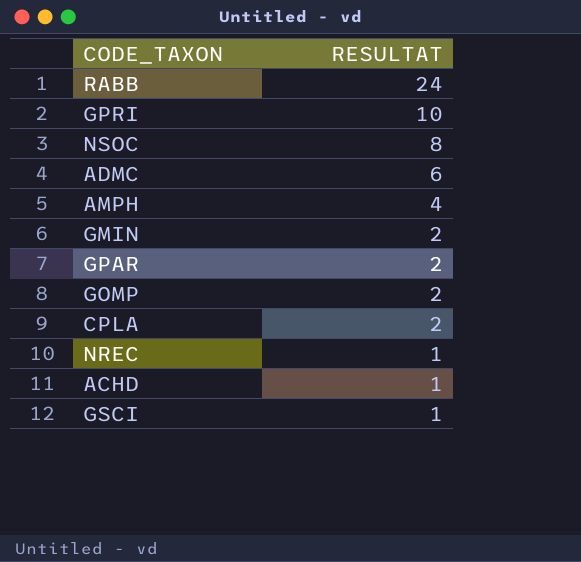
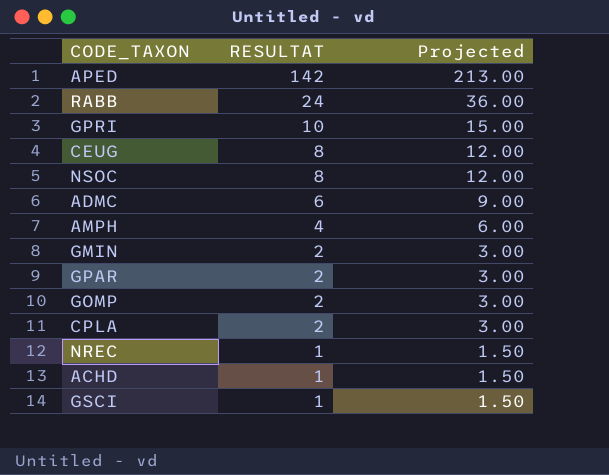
column Projected | formula: none -> [RESULTAT] * 1.5
row APED: none -> 142 | 213.00
row CEUG: none -> 8 | 12.00

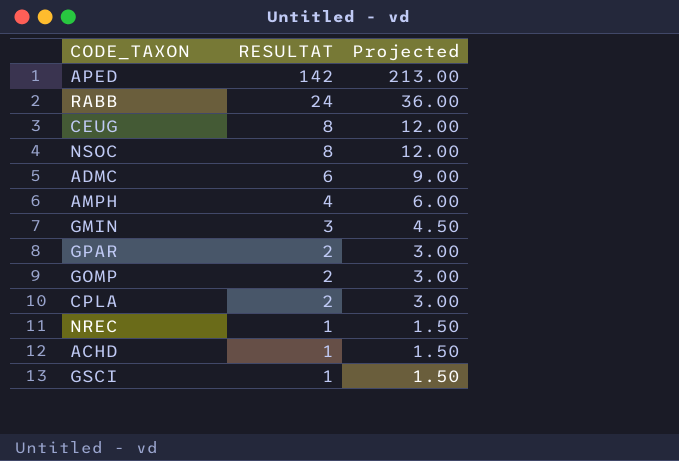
row GPRI: 10 | 15.00 -> none
GMIN | RESULTAT: 2 -> 3
GMIN | Projected: 3.00 -> 4.50

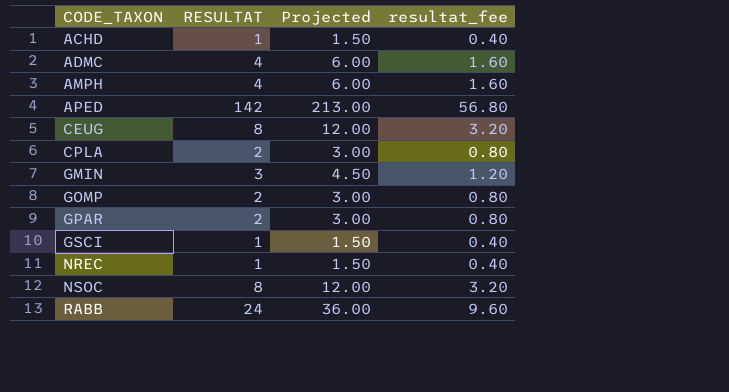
row order: RESULTAT descending -> CODE_TAXON ascending
column resultat_fee | formula: none -> [RESULTAT] * 0.4
ADMC | RESULTAT: 6 -> 4
ADMC | Projected: 9.00 -> 6.00

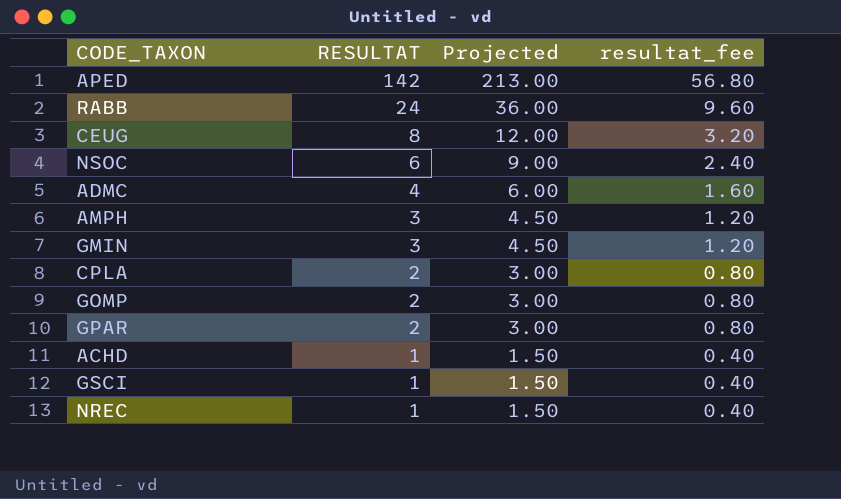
row order: CODE_TAXON ascending -> RESULTAT descending
NSOC | RESULTAT: 8 -> 6
NSOC | Projected: 12.00 -> 9.00
NSOC | resultat_fee: 3.20 -> 2.40
AMPH | RESULTAT: 4 -> 3
AMPH | Projected: 6.00 -> 4.50
AMPH | resultat_fee: 1.60 -> 1.20

